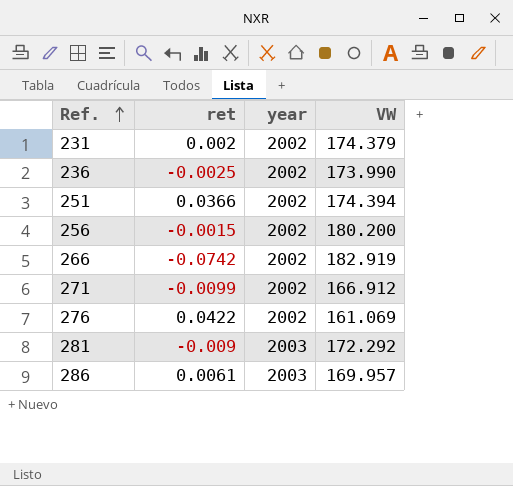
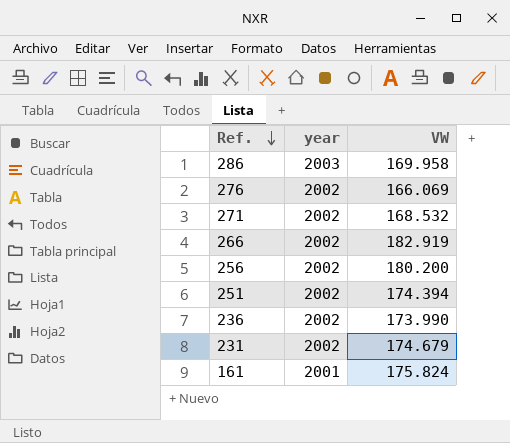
row order: Ref. ascending -> Ref. descending
column ret | position: 2 -> none
row 281: -0.009 | 2003 | 172.292 -> none
286 | VW: 169.957 -> 169.958
276 | VW: 161.069 -> 166.069
271 | VW: 166.912 -> 168.532
231 | VW: 174.379 -> 174.679
row 161: none -> 2001 | 175.824

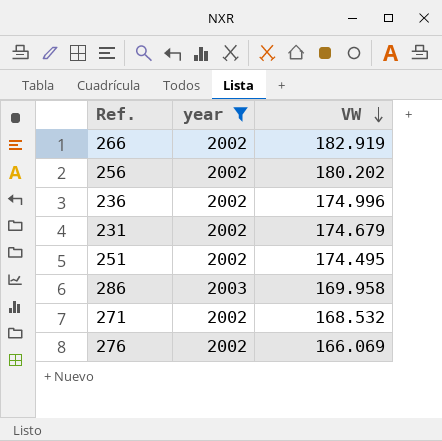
filter: none -> year != 2001
row order: Ref. descending -> VW descending
256 | VW: 180.200 -> 180.202
236 | VW: 173.990 -> 174.996
251 | VW: 174.394 -> 174.495

